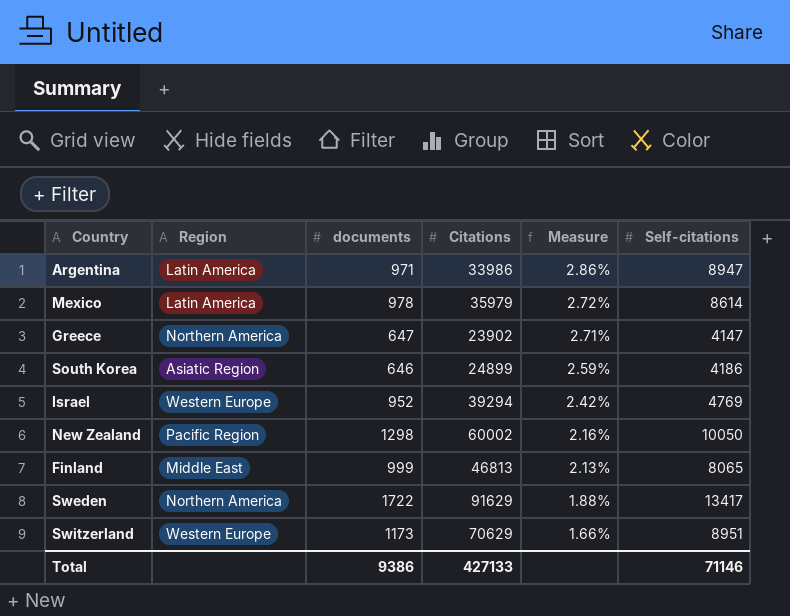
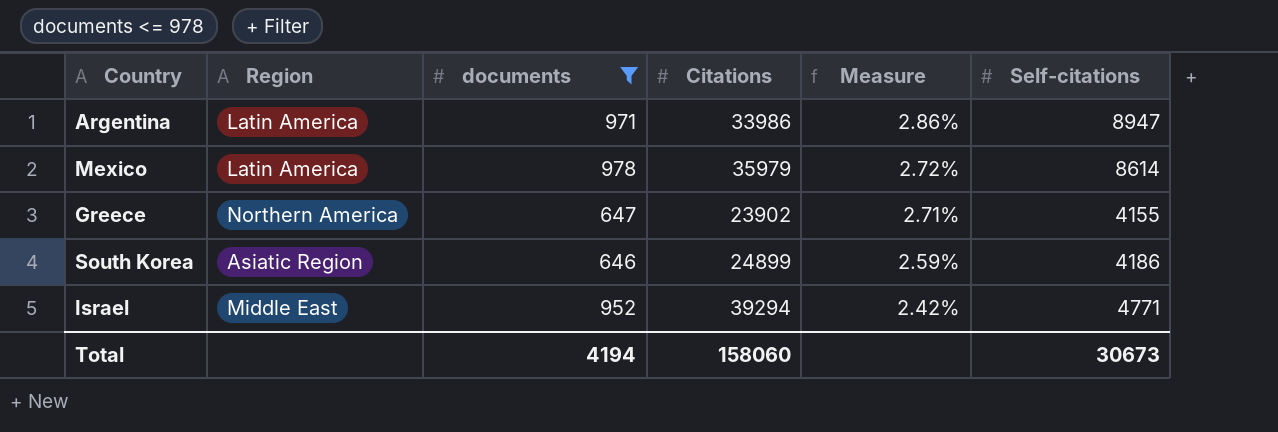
filter: none -> documents <= 978
Greece | Self-citations: 4147 -> 4155
Israel | Region: Western Europe -> Middle East
Israel | Self-citations: 4769 -> 4771
Total | documents: 9386 -> 4194
Total | Citations: 427133 -> 158060
Total | Self-citations: 71146 -> 30673

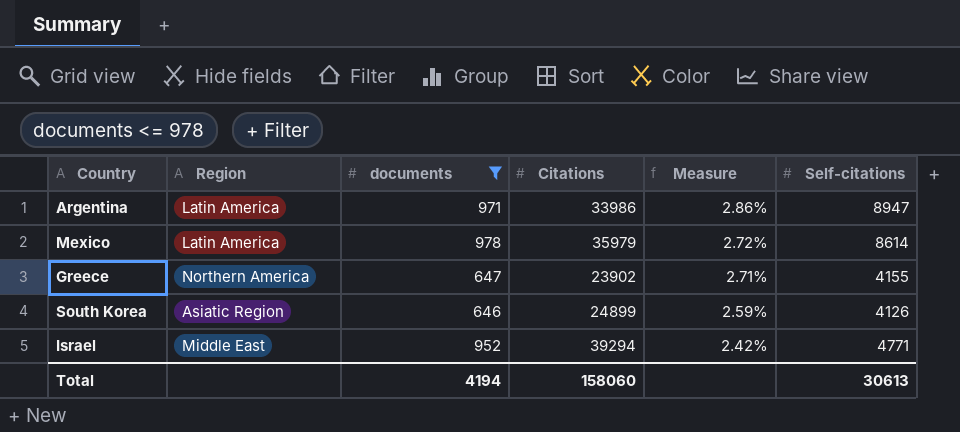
South Korea | Self-citations: 4186 -> 4126
Total | Self-citations: 30673 -> 30613

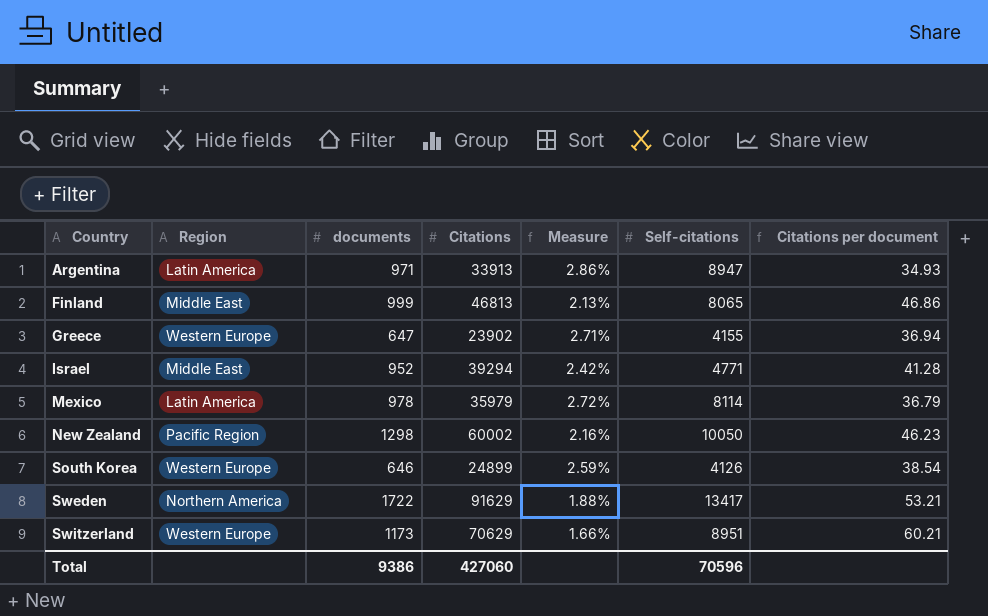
filter: documents <= 978 -> none
row order: Measure descending -> Country ascending
column Citations per document | formula: none -> [Citations] / [documents]
Argentina | Citations: 33986 -> 33913
Greece | Region: Northern America -> Western Europe
Mexico | Self-citations: 8614 -> 8114
South Korea | Region: Asiatic Region -> Western Europe
Total | documents: 4194 -> 9386
Total | Citations: 158060 -> 427060
Total | Self-citations: 30613 -> 70596

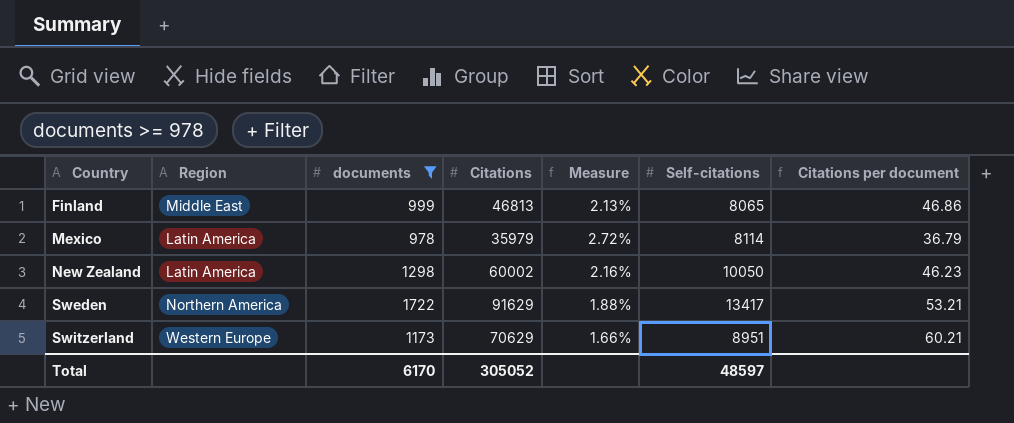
filter: none -> documents >= 978
New Zealand | Region: Pacific Region -> Latin America
Total | documents: 9386 -> 6170
Total | Citations: 427060 -> 305052
Total | Self-citations: 70596 -> 48597

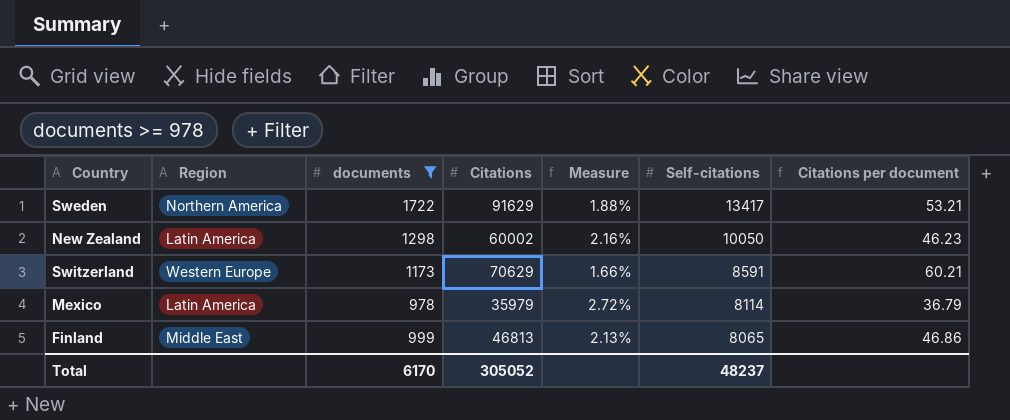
row order: Country ascending -> Self-citations descending
Switzerland | Self-citations: 8951 -> 8591
Total | Self-citations: 48597 -> 48237

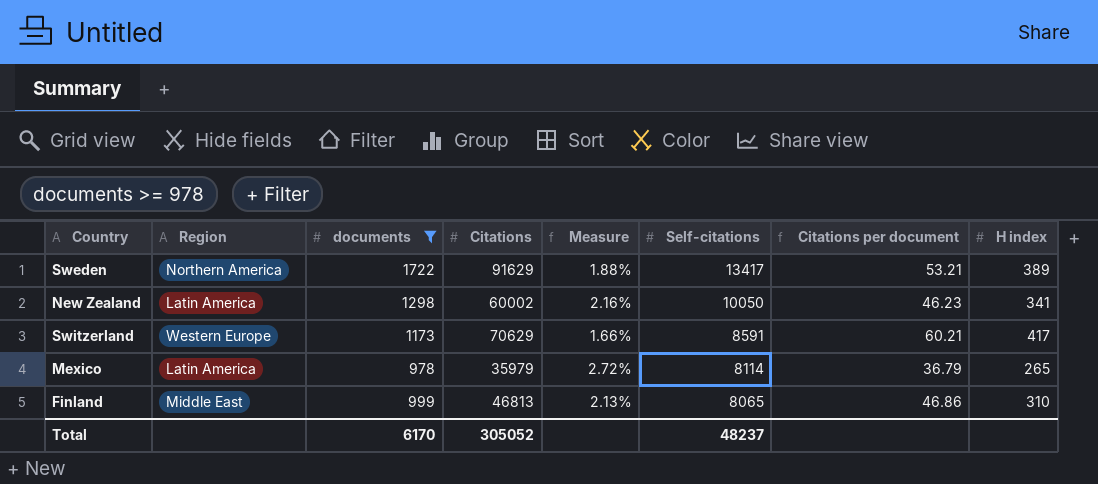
column H index | position: none -> 8

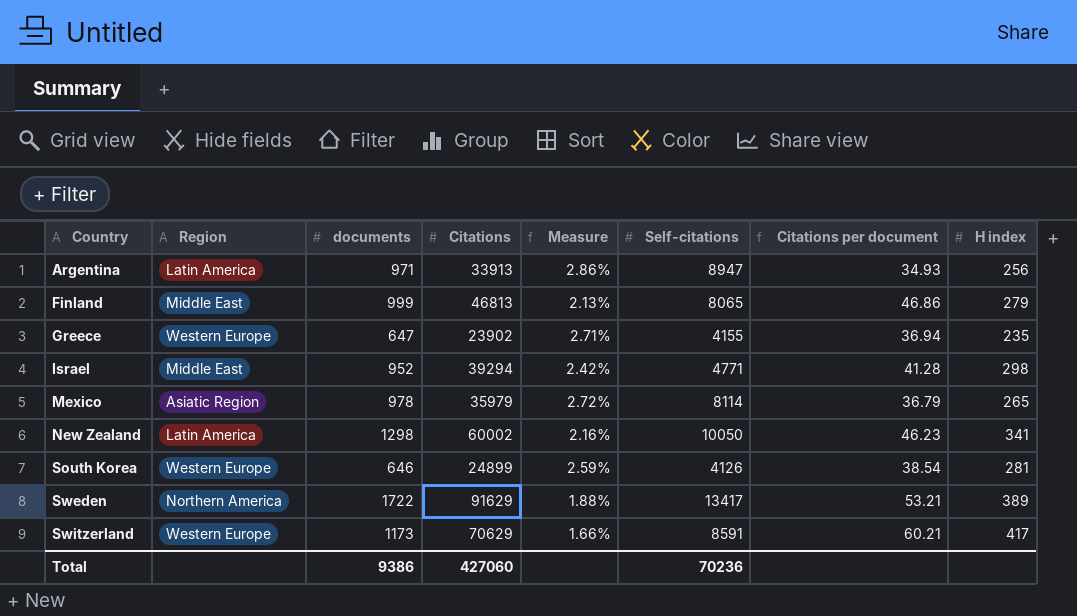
filter: documents >= 978 -> none
row order: Self-citations descending -> Country ascending
Finland | H index: 310 -> 279
Mexico | Region: Latin America -> Asiatic Region
Total | documents: 6170 -> 9386
Total | Citations: 305052 -> 427060
Total | Self-citations: 48237 -> 70236

